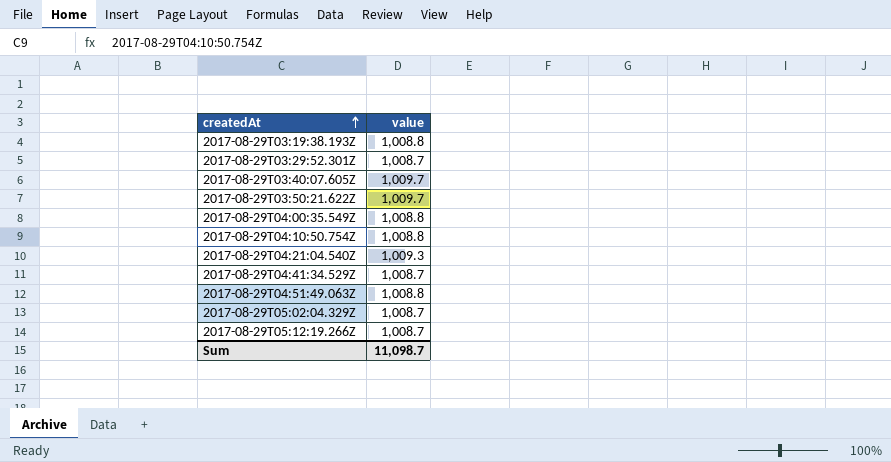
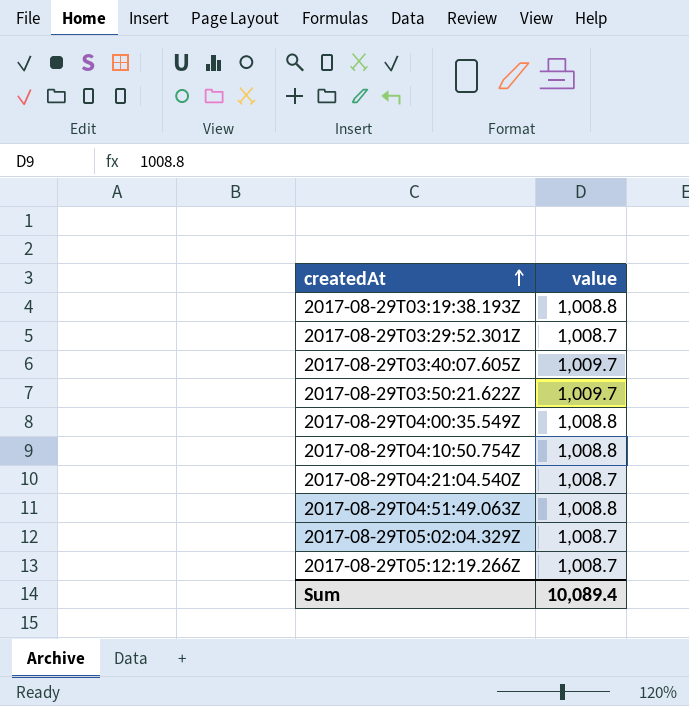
row 2017-08-29T04:41:34.529Z: 1,008.7 -> none
2017-08-29T04:21:04.540Z | value: 1,009.3 -> 1,008.7
Sum | value: 11,098.7 -> 10,089.4

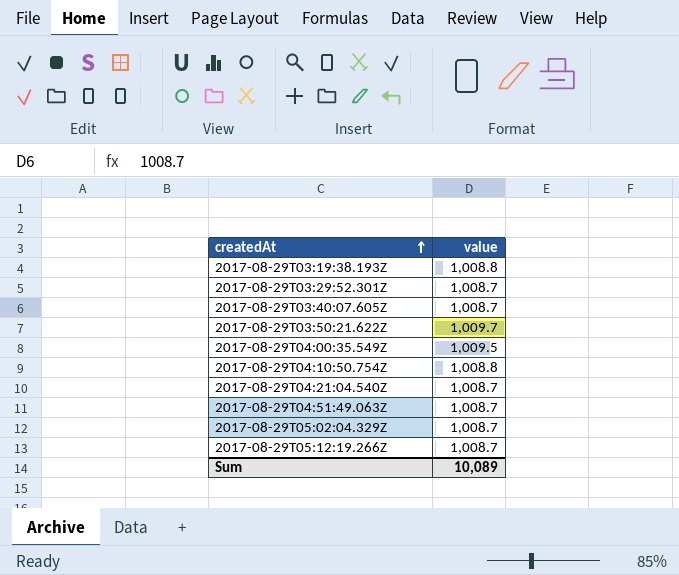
2017-08-29T03:40:07.605Z | value: 1,009.7 -> 1,008.7
2017-08-29T04:00:35.549Z | value: 1,008.8 -> 1,009.5
2017-08-29T04:51:49.063Z | value: 1,008.8 -> 1,008.7
Sum | value: 10,089.4 -> 10,089

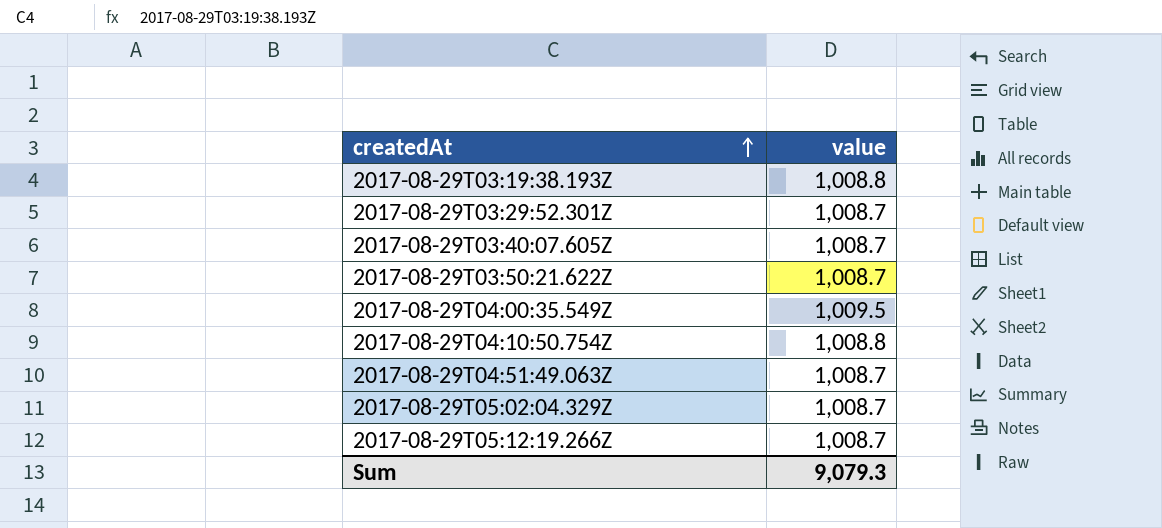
row 2017-08-29T04:21:04.540Z: 1,008.7 -> none
2017-08-29T03:50:21.622Z | value: 1,009.7 -> 1,008.7
Sum | value: 10,089 -> 9,079.3

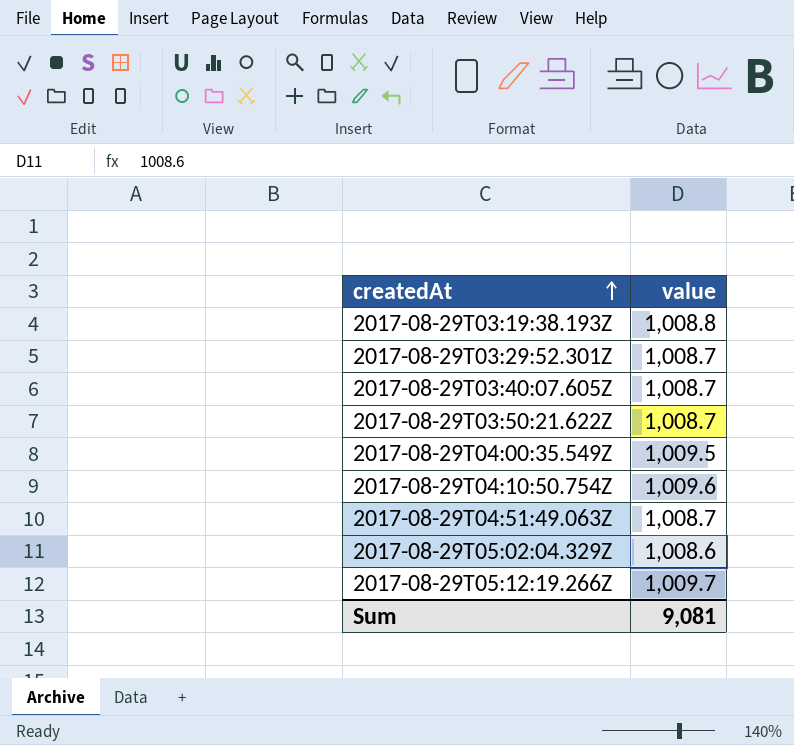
2017-08-29T04:10:50.754Z | value: 1,008.8 -> 1,009.6
2017-08-29T05:02:04.329Z | value: 1,008.7 -> 1,008.6
2017-08-29T05:12:19.266Z | value: 1,008.7 -> 1,009.7
Sum | value: 9,079.3 -> 9,081

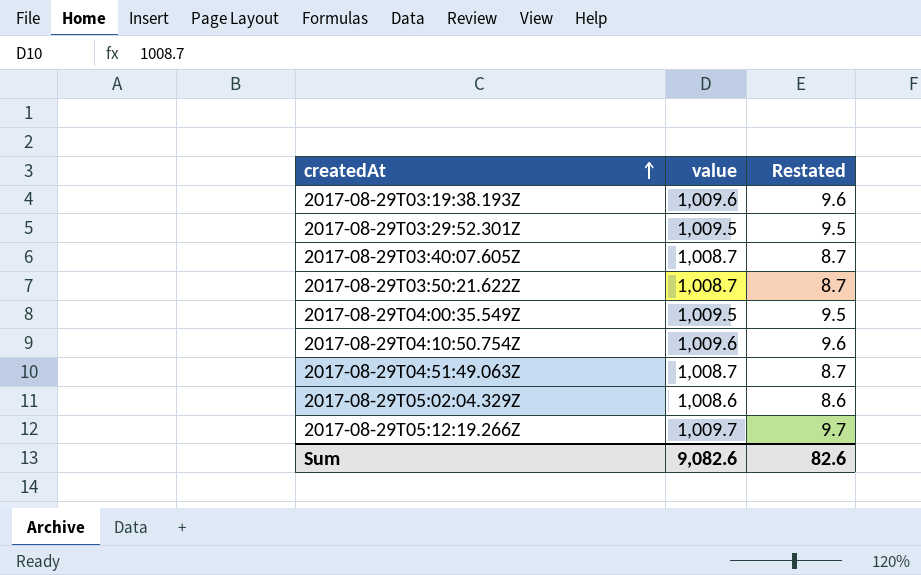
column Restated | formula: none -> [value] - 1000
2017-08-29T03:19:38.193Z | value: 1,008.8 -> 1,009.6
2017-08-29T03:29:52.301Z | value: 1,008.7 -> 1,009.5
Sum | value: 9,081 -> 9,082.6

